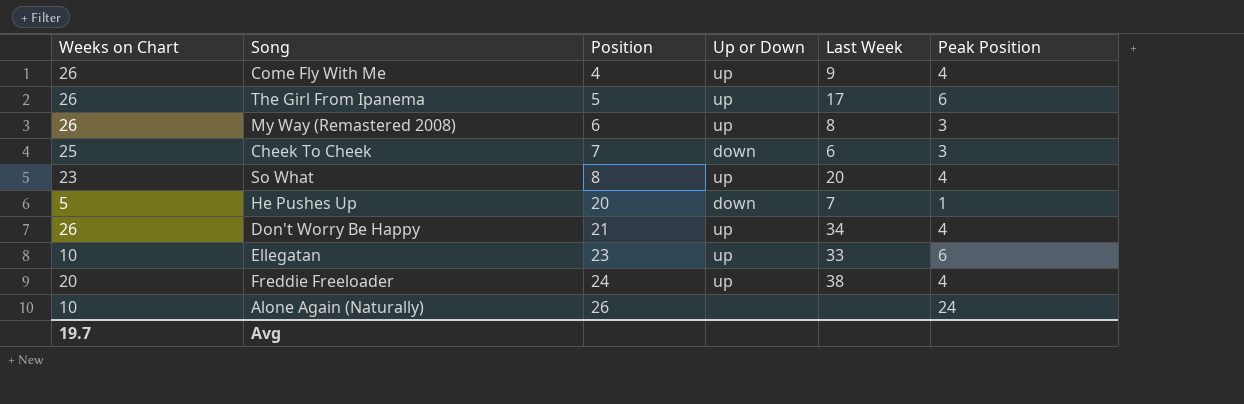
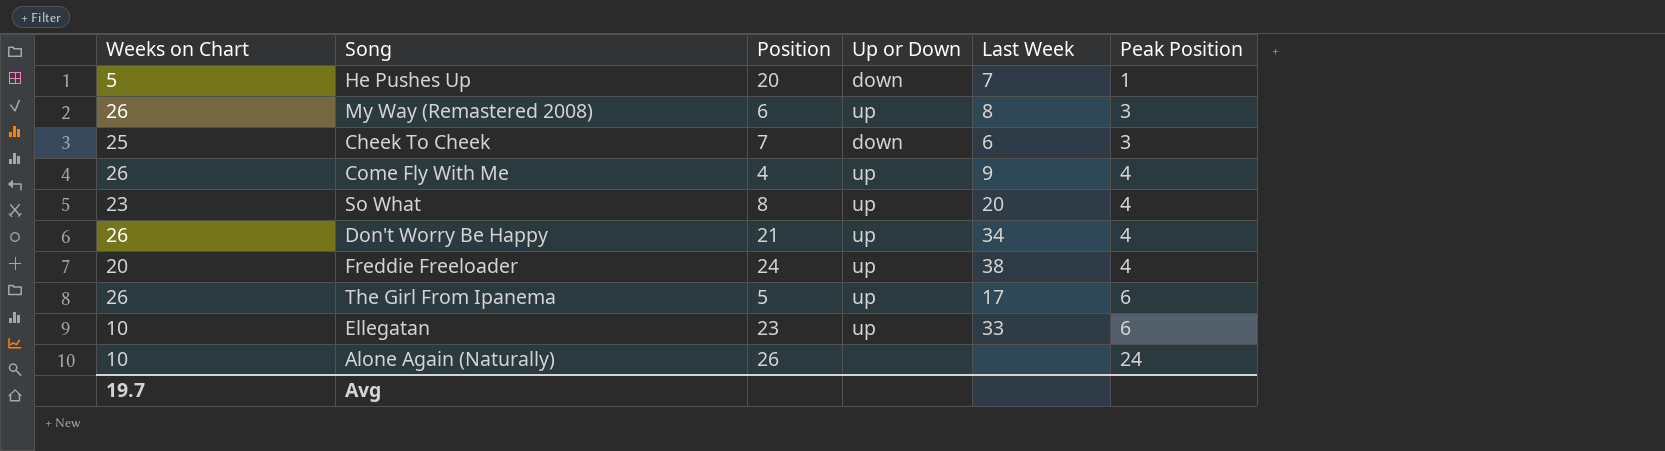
row order: Position ascending -> Peak Position ascending

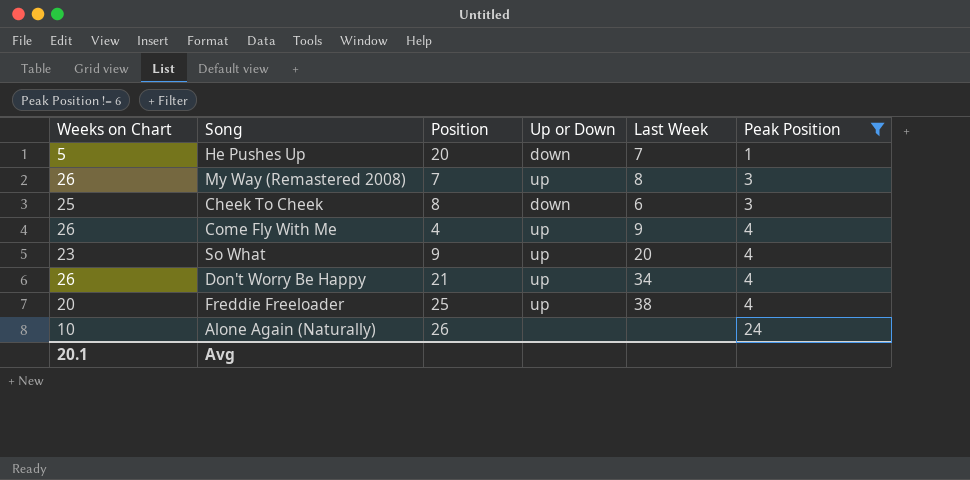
filter: none -> Peak Position != 6
My Way (Remastered 2008) | Position: 6 -> 7
Cheek To Cheek | Position: 7 -> 8
So What | Position: 8 -> 9
Freddie Freeloader | Position: 24 -> 25
Avg | Weeks on Chart: 19.7 -> 20.1

